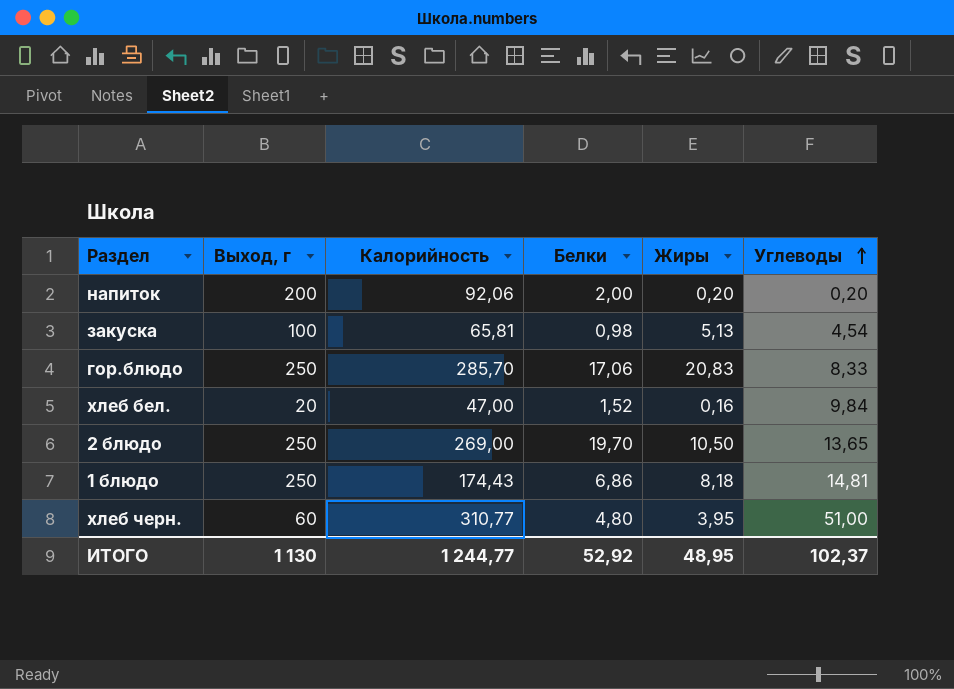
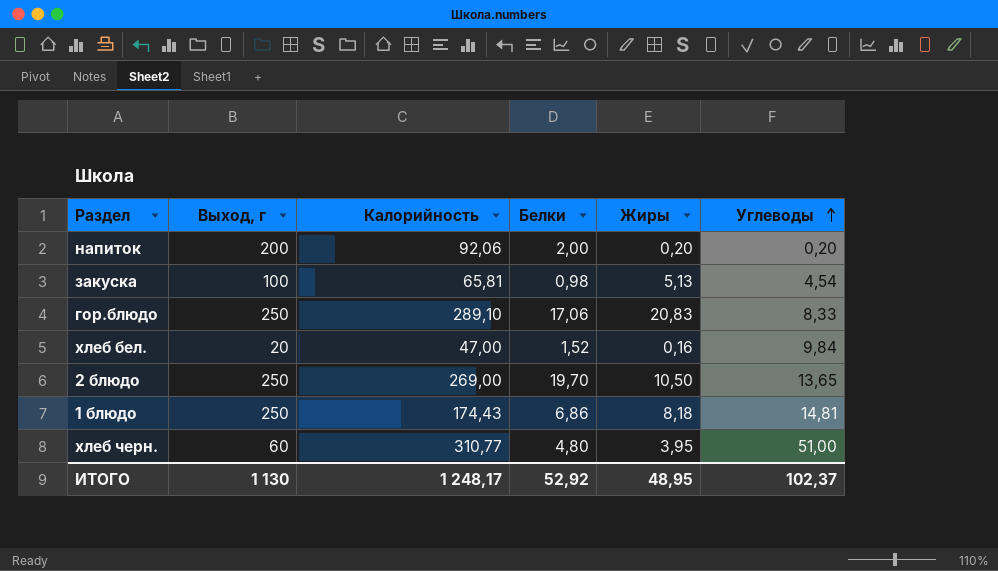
гор.блюдо | Калорийность: 285,70 -> 289,10
ИТОГО | Калорийность: 1 244,77 -> 1 248,17

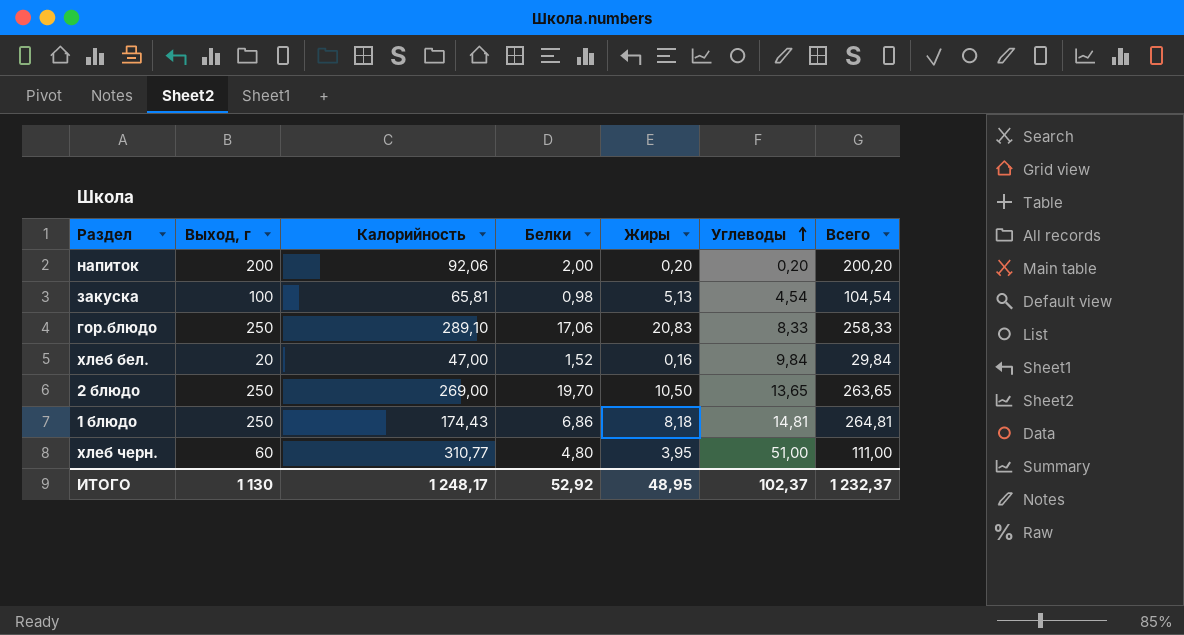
column Всего | formula: none -> [Выход, г] + [Углеводы]

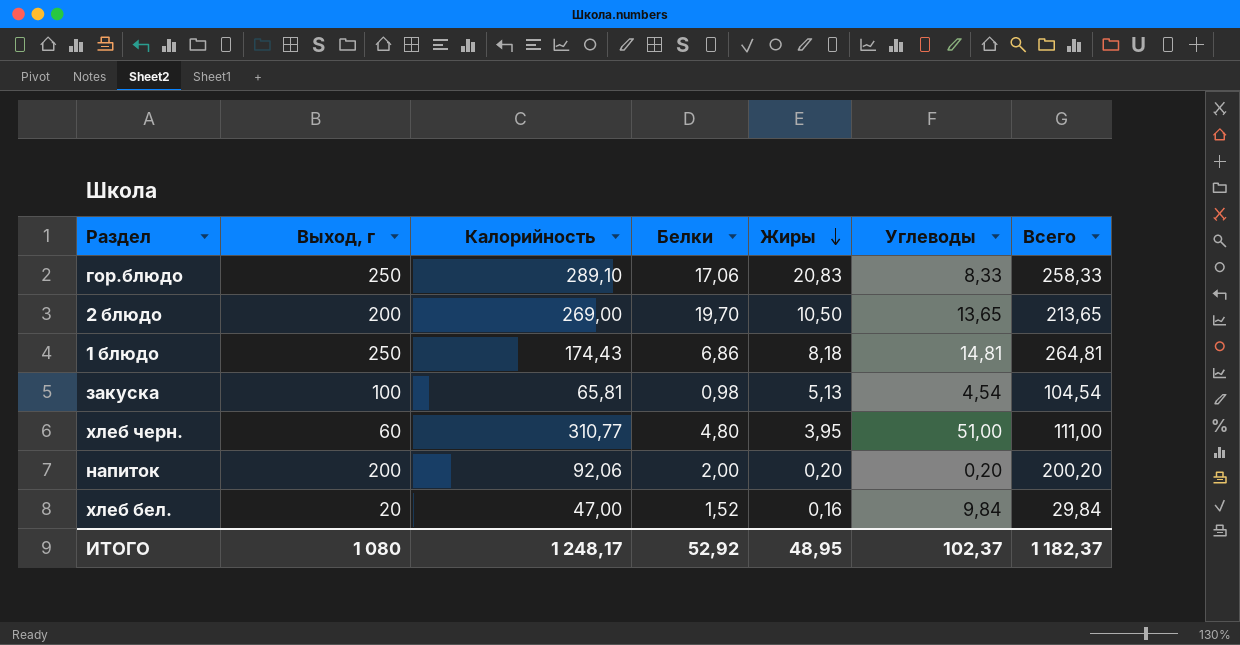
row order: Углеводы ascending -> Жиры descending
2 блюдо | Выход, г: 250 -> 200
2 блюдо | Всего: 263,65 -> 213,65
ИТОГО | Выход, г: 1 130 -> 1 080
ИТОГО | Всего: 1 232,37 -> 1 182,37

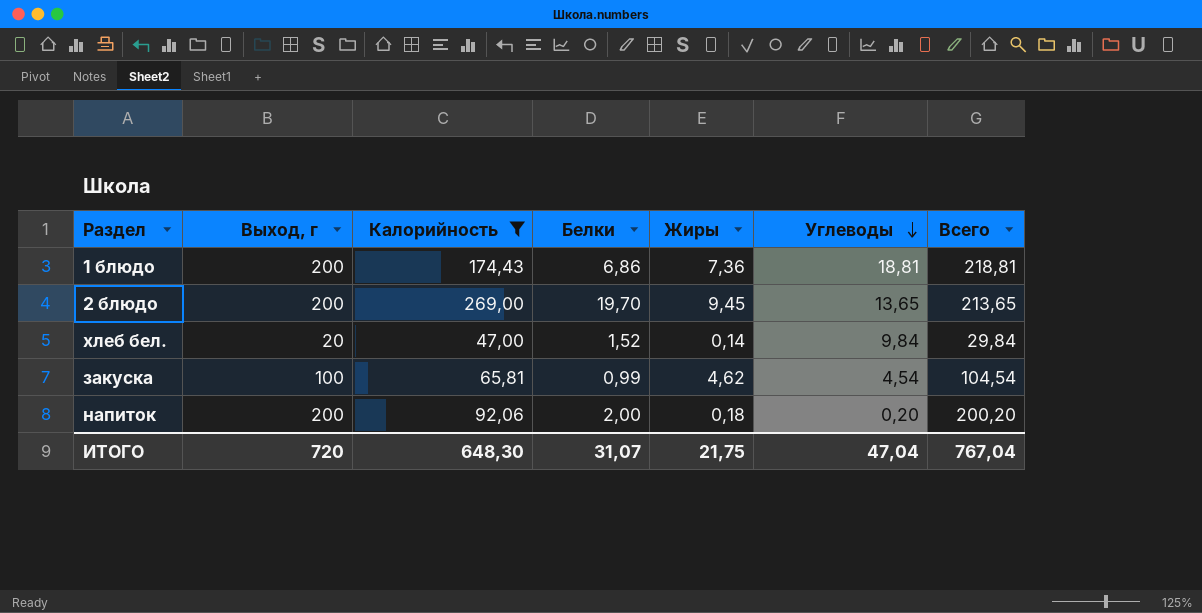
filter: none -> Калорийность <= 269,00
row order: Жиры descending -> Углеводы descending
1 блюдо | Выход, г: 250 -> 200
1 блюдо | Жиры: 8,18 -> 7,36
1 блюдо | Углеводы: 14,81 -> 18,81
1 блюдо | Всего: 264,81 -> 218,81
2 блюдо | Жиры: 10,50 -> 9,45
хлеб бел. | Жиры: 0,16 -> 0,14
закуска | Белки: 0,98 -> 0,99
закуска | Жиры: 5,13 -> 4,62
напиток | Жиры: 0,20 -> 0,18
ИТОГО | Выход, г: 1 080 -> 720
ИТОГО | Калорийность: 1 248,17 -> 648,30
ИТОГО | Белки: 52,92 -> 31,07
ИТОГО | Жиры: 48,95 -> 21,75
ИТОГО | Углеводы: 102,37 -> 47,04
ИТОГО | Всего: 1 182,37 -> 767,04

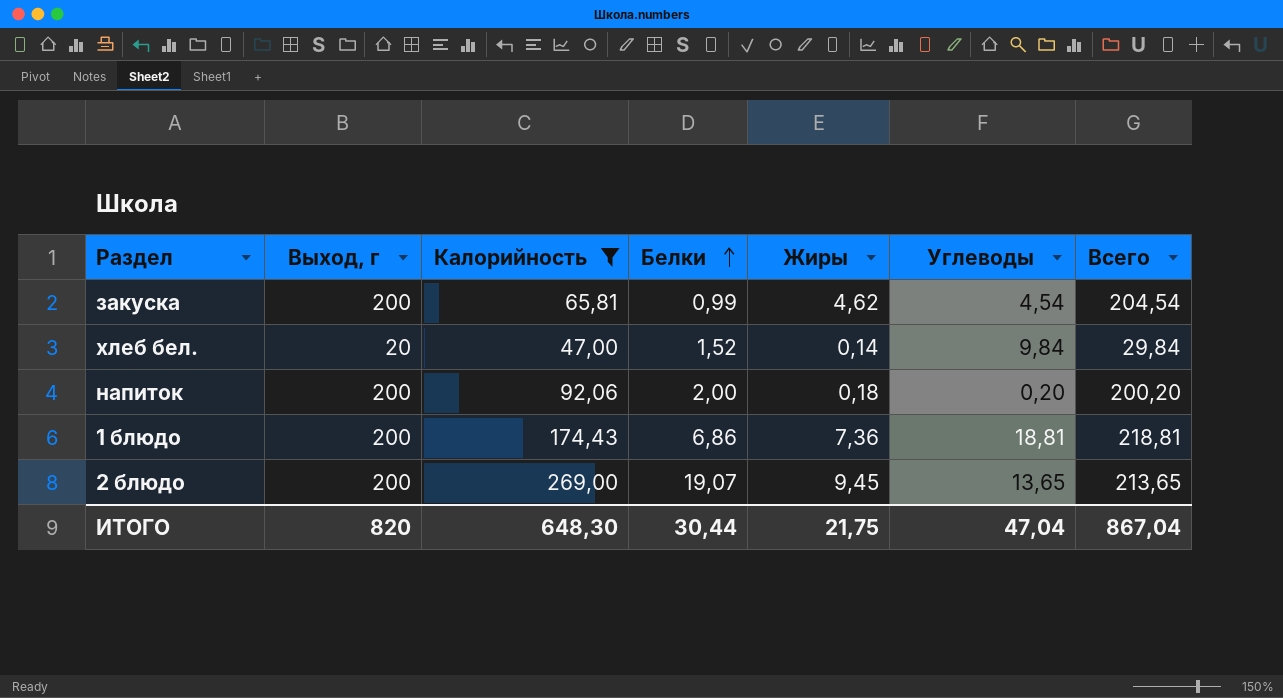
row order: Углеводы descending -> Белки ascending
закуска | Выход, г: 100 -> 200
закуска | Всего: 104,54 -> 204,54
2 блюдо | Белки: 19,70 -> 19,07
ИТОГО | Выход, г: 720 -> 820
ИТОГО | Белки: 31,07 -> 30,44
ИТОГО | Всего: 767,04 -> 867,04

